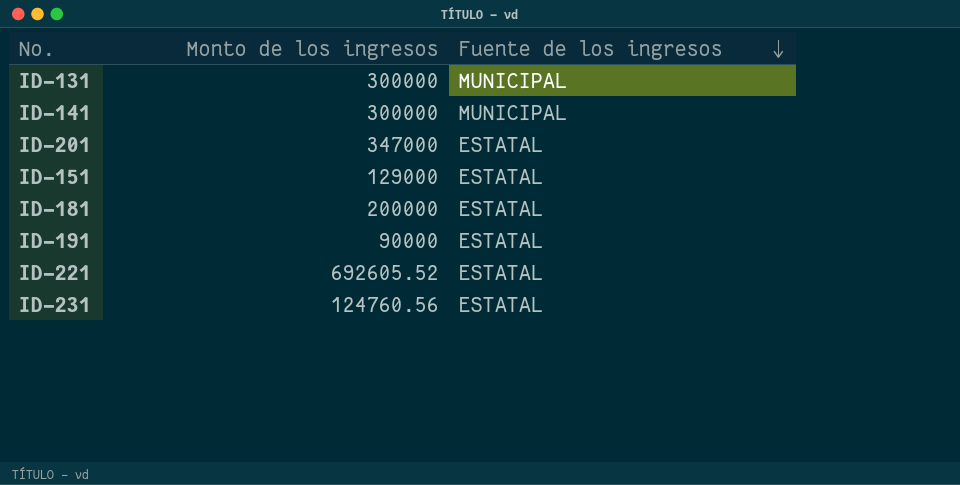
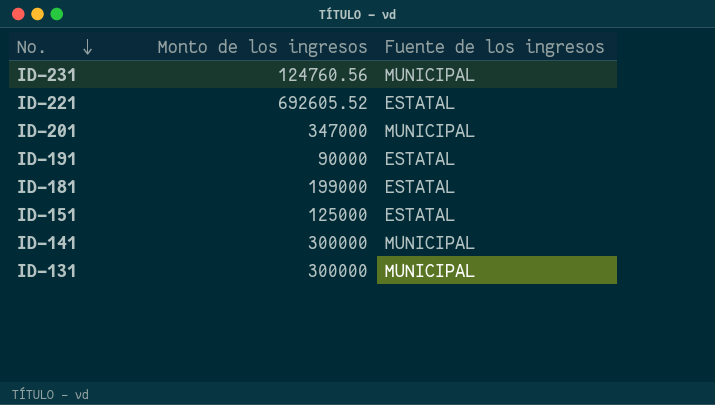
row order: Fuente de los ingresos descending -> No. descending
ID-231 | Fuente de los ingresos: ESTATAL -> MUNICIPAL
ID-201 | Fuente de los ingresos: ESTATAL -> MUNICIPAL
ID-181 | Monto de los ingresos: 200000 -> 199000
ID-151 | Monto de los ingresos: 129000 -> 125000

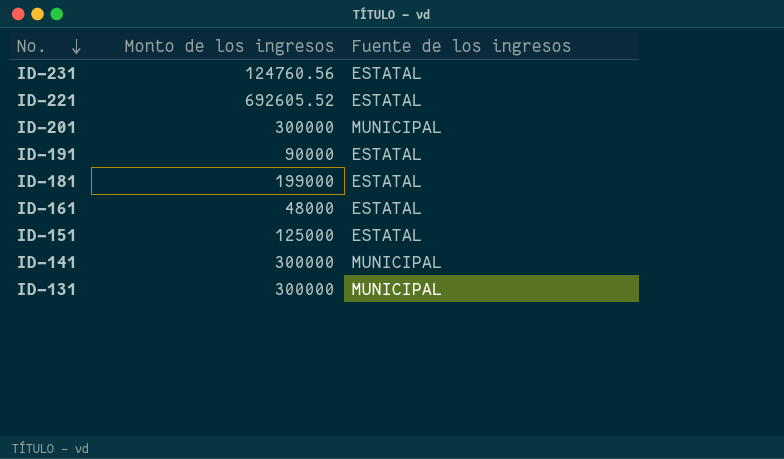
ID-231 | Fuente de los ingresos: MUNICIPAL -> ESTATAL
ID-201 | Monto de los ingresos: 347000 -> 300000
row ID-161: none -> 48000 | ESTATAL

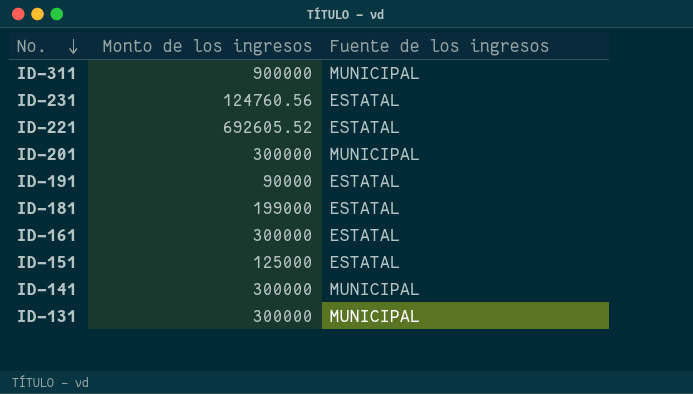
row ID-311: none -> 900000 | MUNICIPAL
ID-161 | Monto de los ingresos: 48000 -> 300000

